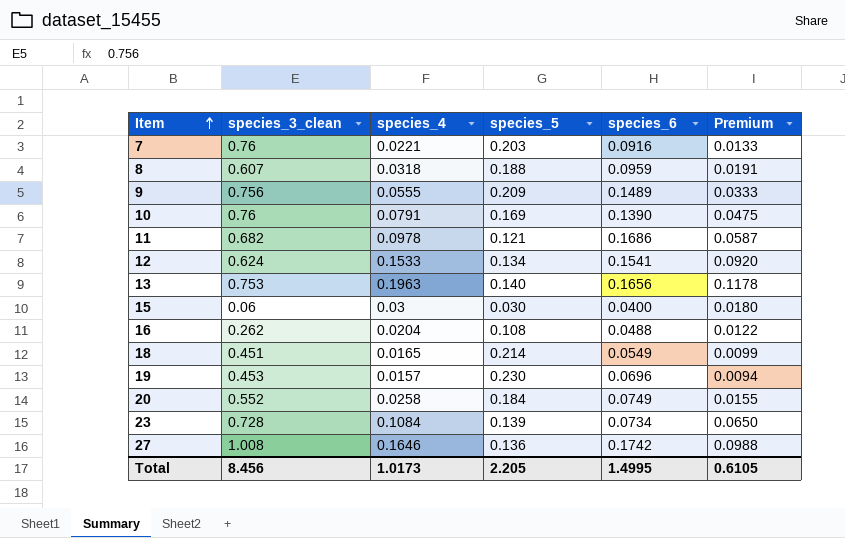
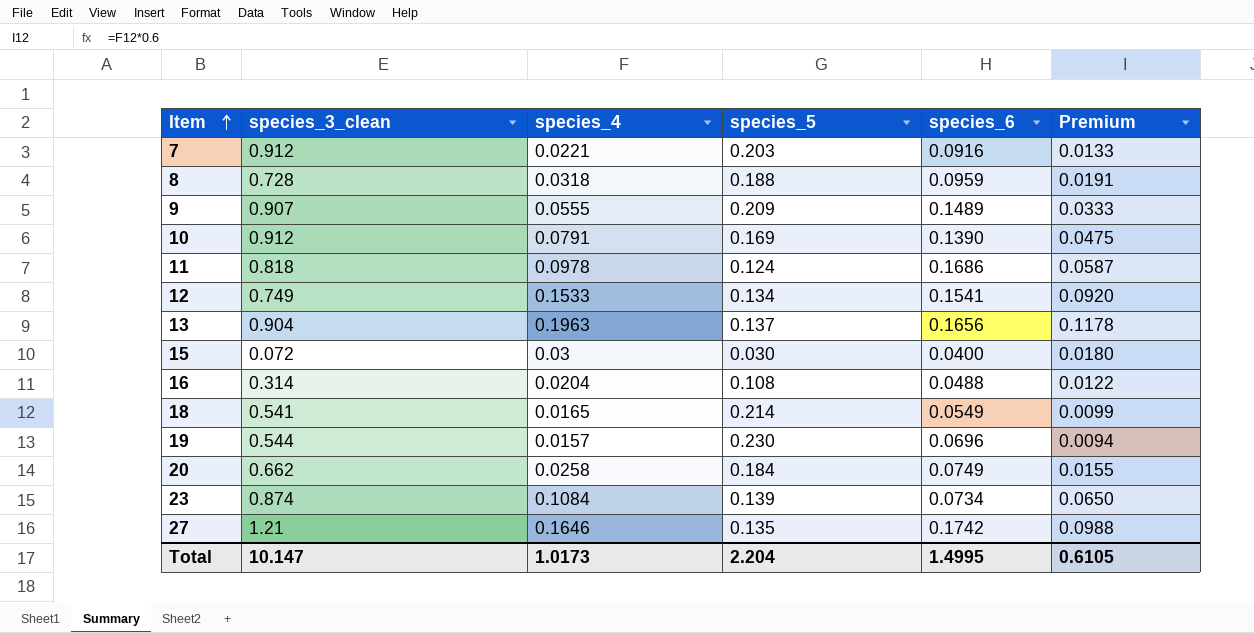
7 | species_3_clean: 0.76 -> 0.912
8 | species_3_clean: 0.607 -> 0.728
9 | species_3_clean: 0.756 -> 0.907
10 | species_3_clean: 0.76 -> 0.912
11 | species_3_clean: 0.682 -> 0.818
11 | species_5: 0.121 -> 0.124
12 | species_3_clean: 0.624 -> 0.749
13 | species_3_clean: 0.753 -> 0.904
13 | species_5: 0.140 -> 0.137
15 | species_3_clean: 0.06 -> 0.072
16 | species_3_clean: 0.262 -> 0.314
18 | species_3_clean: 0.451 -> 0.541
19 | species_3_clean: 0.453 -> 0.544
20 | species_3_clean: 0.552 -> 0.662
23 | species_3_clean: 0.728 -> 0.874
27 | species_3_clean: 1.008 -> 1.21
27 | species_5: 0.136 -> 0.135
Total | species_3_clean: 8.456 -> 10.147
Total | species_5: 2.205 -> 2.204

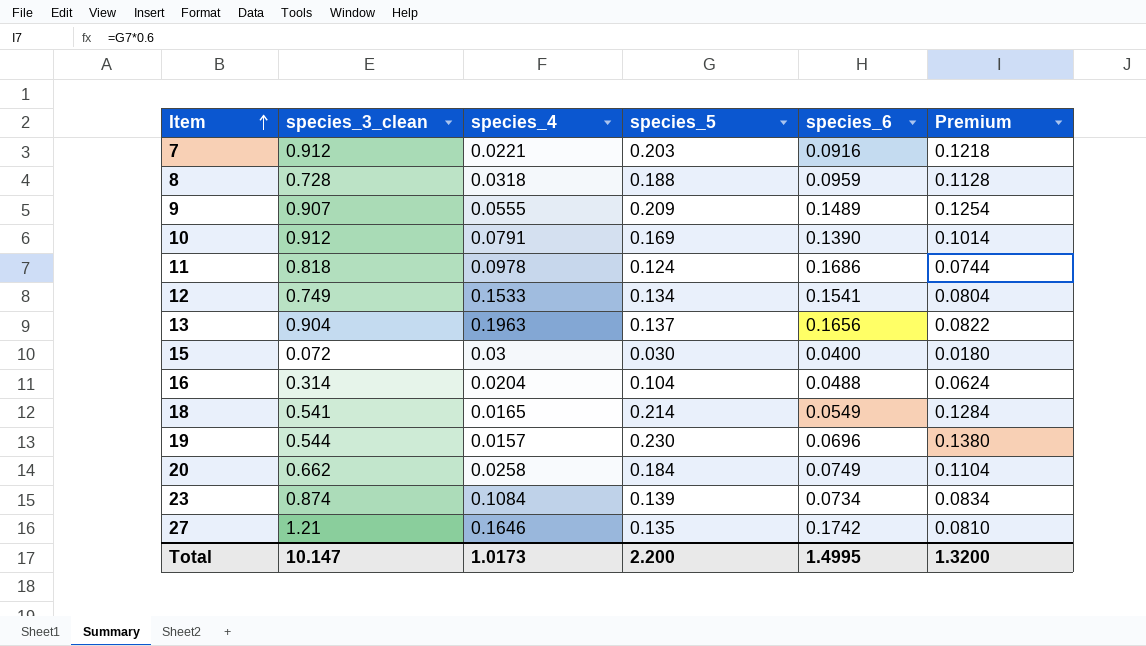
column Premium | formula: [species_4] * 0.6 -> [species_5] * 0.6
16 | species_5: 0.108 -> 0.104
Total | species_5: 2.204 -> 2.200
Total | Premium: 0.6105 -> 1.3200

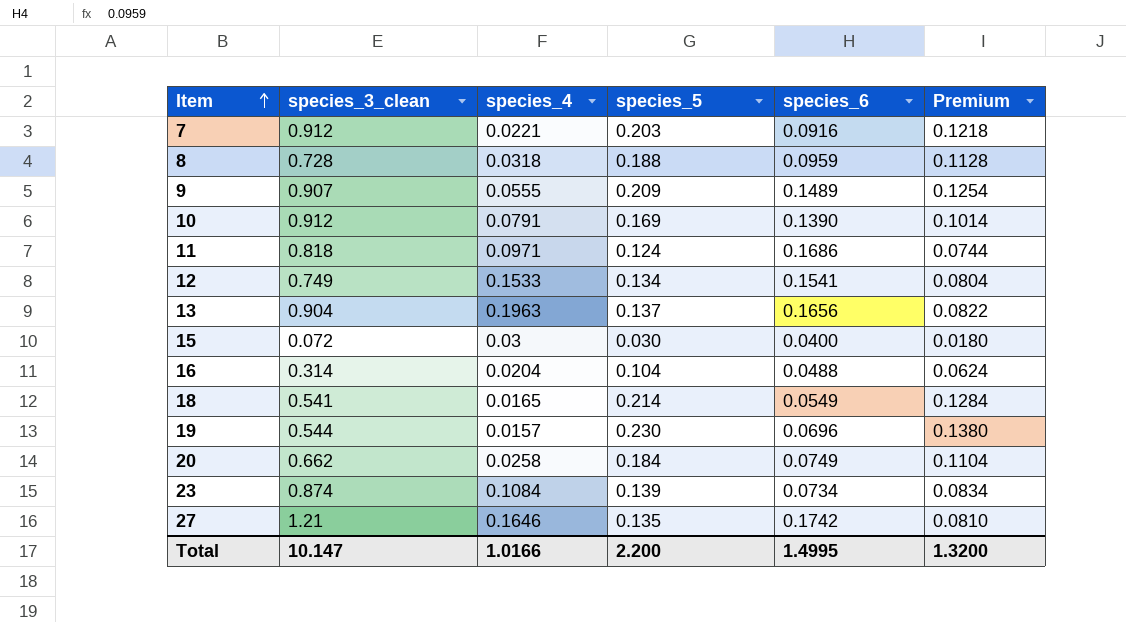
11 | species_4: 0.0978 -> 0.0971
Total | species_4: 1.0173 -> 1.0166

